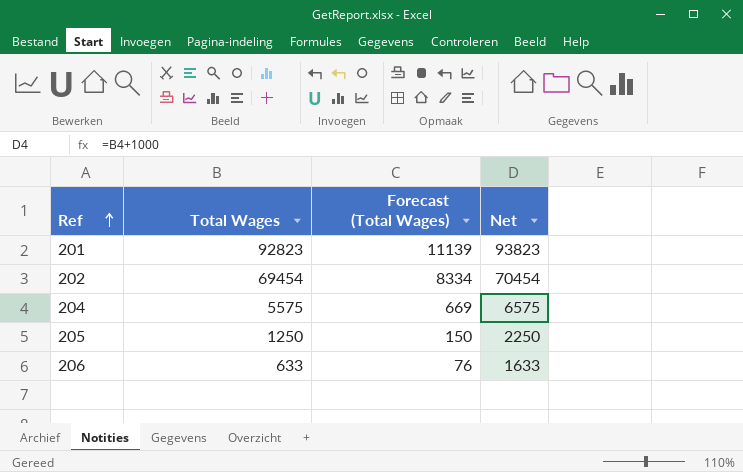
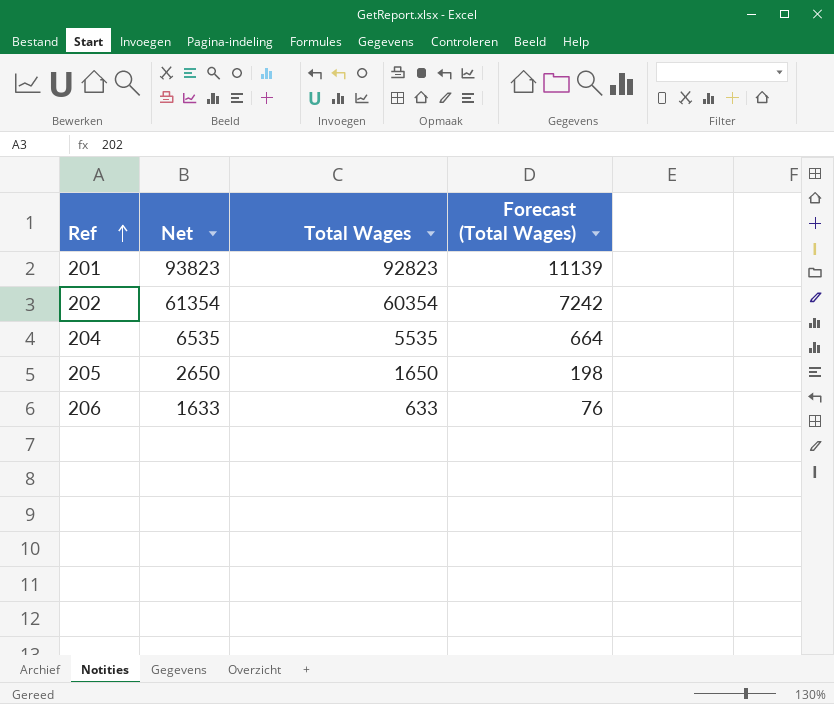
column Net | position: 4 -> 2
202 | Net: 70454 -> 61354
202 | Total Wages: 69454 -> 60354
202 | Forecast (Total Wages): 8334 -> 7242
204 | Net: 6575 -> 6535
204 | Total Wages: 5575 -> 5535
204 | Forecast (Total Wages): 669 -> 664
205 | Net: 2250 -> 2650
205 | Total Wages: 1250 -> 1650
205 | Forecast (Total Wages): 150 -> 198

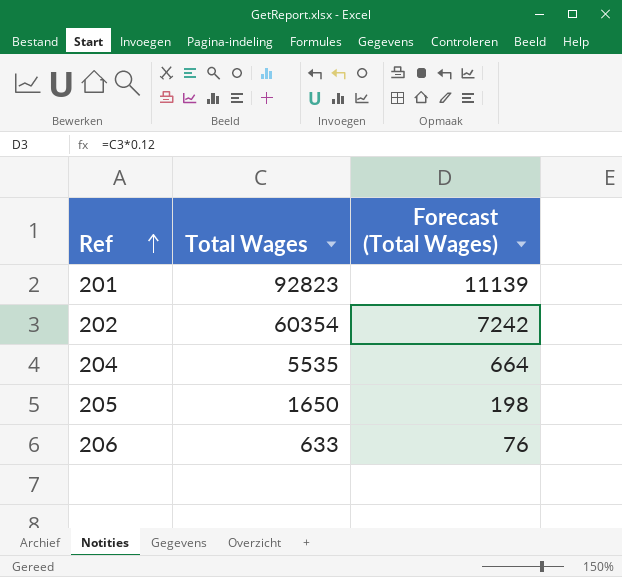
column Net | formula: [Total Wages] + 1000 -> none

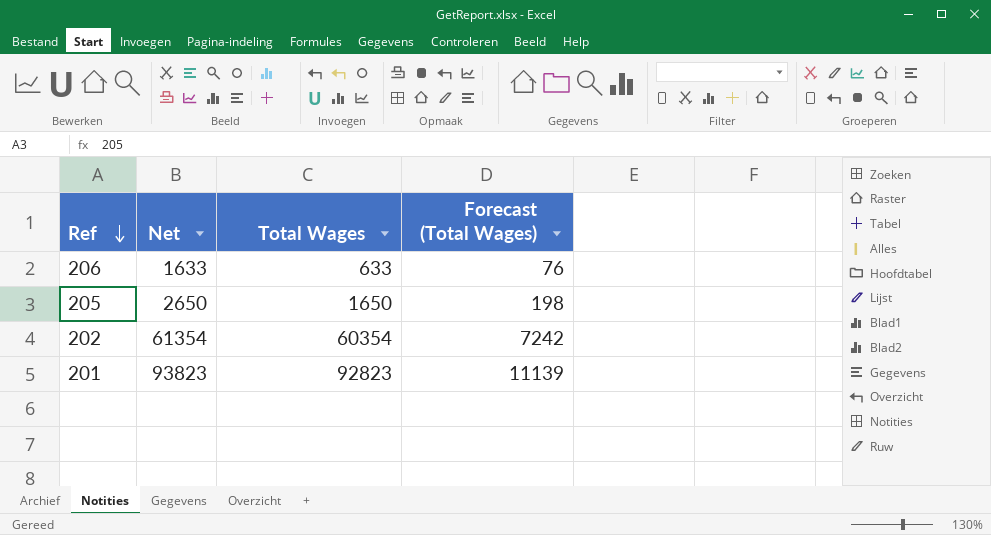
row order: Ref ascending -> Ref descending
column Net | formula: none -> [Total Wages] + 1000
row 204: 5535 | 664 -> none

